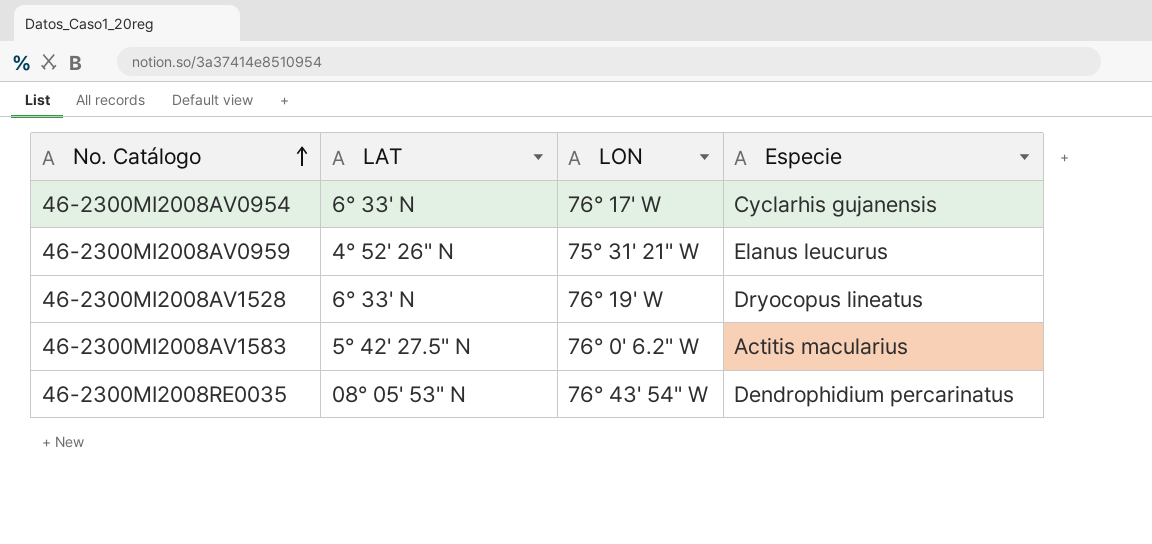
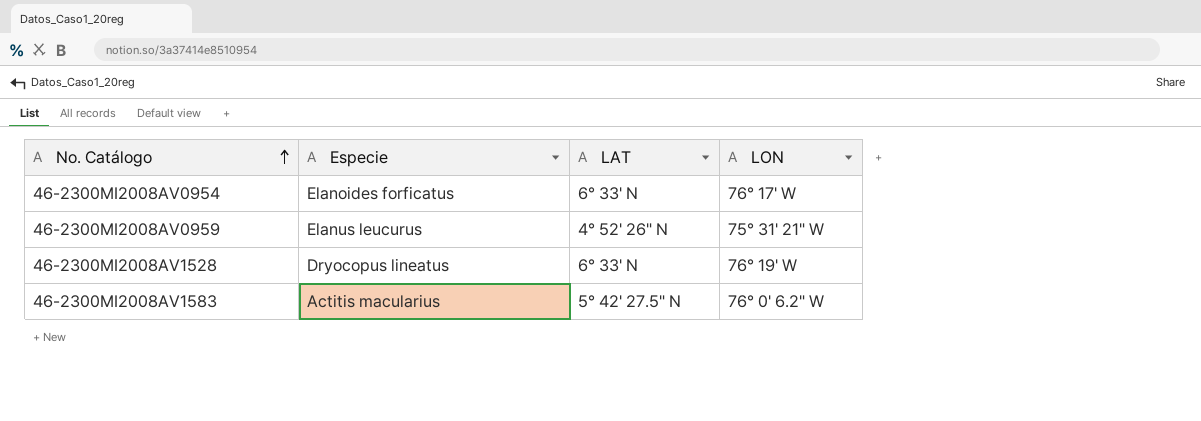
column Especie | position: 4 -> 2
row 46-2300MI2008RE0035: 08° 05' 53" N | 76° 43' 54" W | Dendrophidium percarinatus -> none
46-2300MI2008AV0954 | Especie: Cyclarhis gujanensis -> Elanoides forficatus

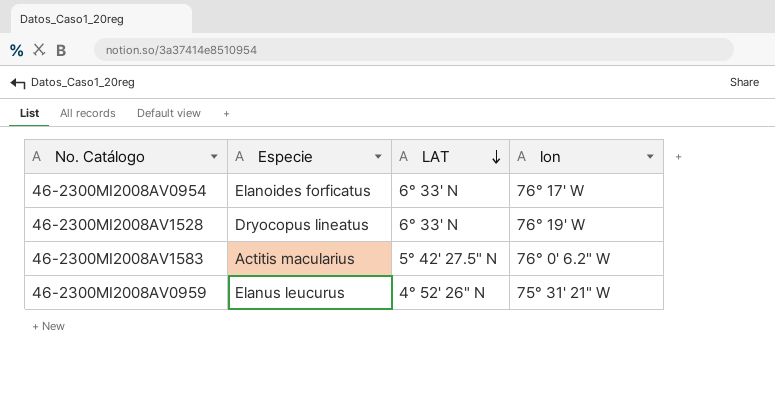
row order: No. Catálogo ascending -> LAT descending
column name: LON -> lon

